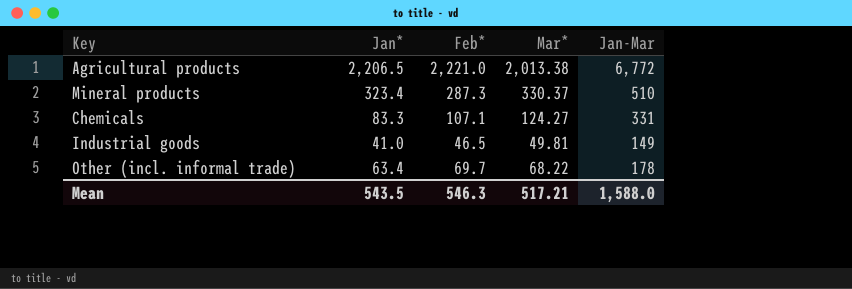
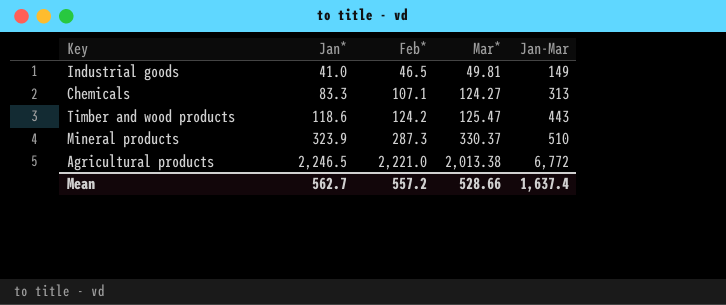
row order: none -> Jan* ascending
row Other (incl. informal trade): 63.4 | 69.7 | 68.22 | 178 -> none
Chemicals | Jan-Mar: 331 -> 313
row Timber and wood products: none -> 118.6 | 124.2 | 125.47 | 443
Mineral products | Jan*: 323.4 -> 323.9
Agricultural products | Jan*: 2,206.5 -> 2,246.5
Mean | Jan*: 543.5 -> 562.7
Mean | Feb*: 546.3 -> 557.2
Mean | Mar*: 517.21 -> 528.66
Mean | Jan-Mar: 1,588.0 -> 1,637.4

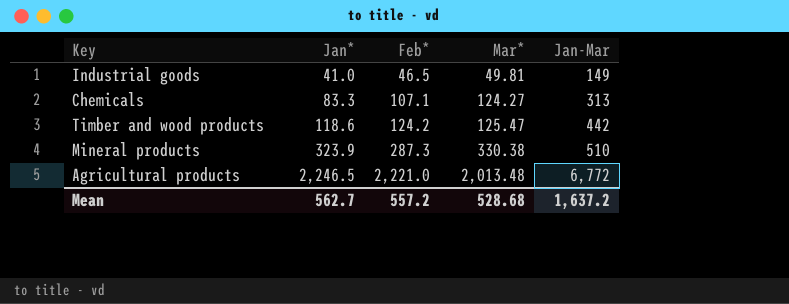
Timber and wood products | Jan-Mar: 443 -> 442
Mineral products | Mar*: 330.37 -> 330.38
Agricultural products | Mar*: 2,013.38 -> 2,013.48
Mean | Mar*: 528.66 -> 528.68
Mean | Jan-Mar: 1,637.4 -> 1,637.2

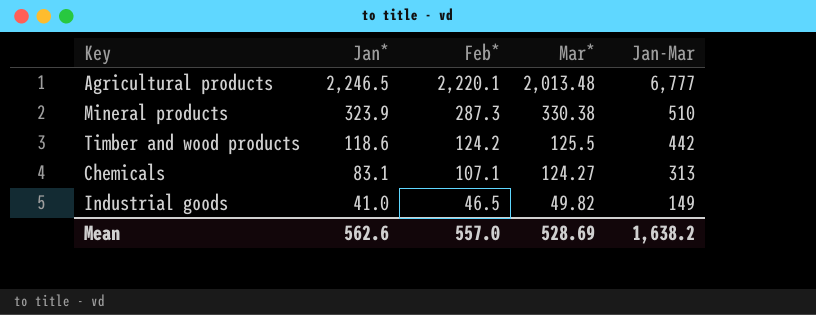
row order: Jan* ascending -> Jan* descending
Agricultural products | Feb*: 2,221.0 -> 2,220.1
Agricultural products | Jan-Mar: 6,772 -> 6,777
Timber and wood products | Mar*: 125.47 -> 125.5
Chemicals | Jan*: 83.3 -> 83.1
Industrial goods | Mar*: 49.81 -> 49.82
Mean | Jan*: 562.7 -> 562.6
Mean | Feb*: 557.2 -> 557.0
Mean | Mar*: 528.68 -> 528.69
Mean | Jan-Mar: 1,637.2 -> 1,638.2

